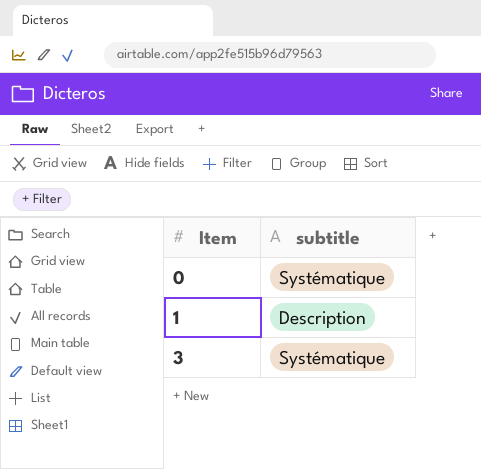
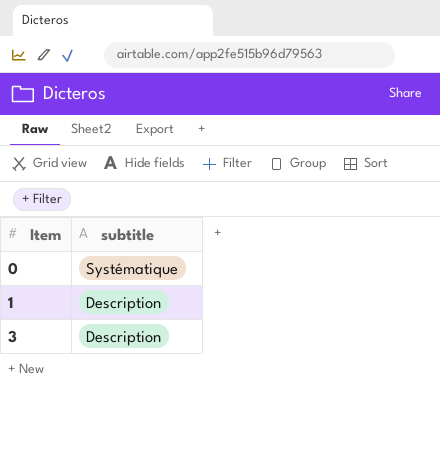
3 | subtitle: Systématique -> Description

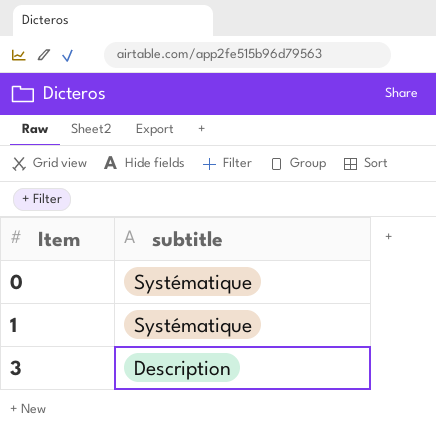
1 | subtitle: Description -> Systématique

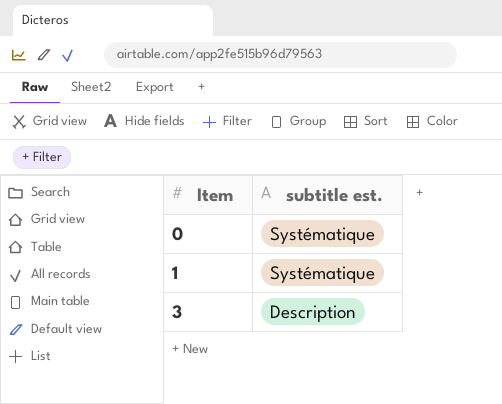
column name: subtitle -> subtitle est.

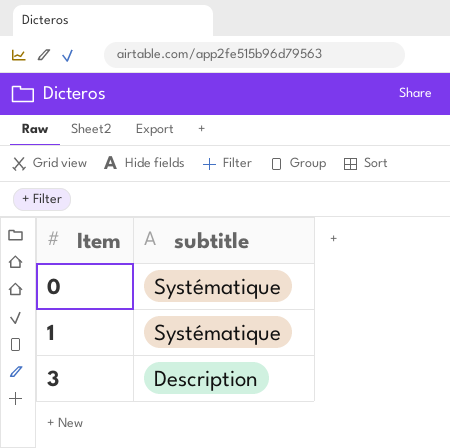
column name: subtitle est. -> subtitle

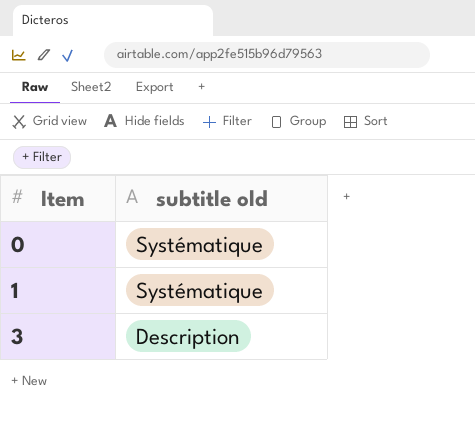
column name: subtitle -> subtitle old

